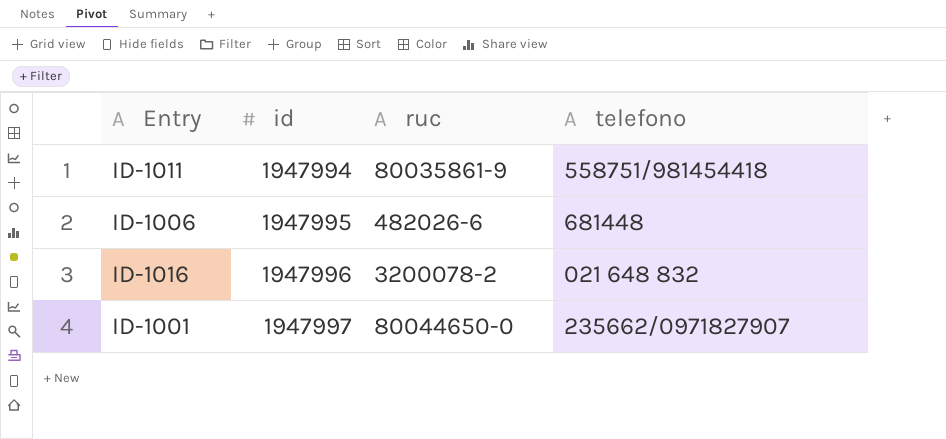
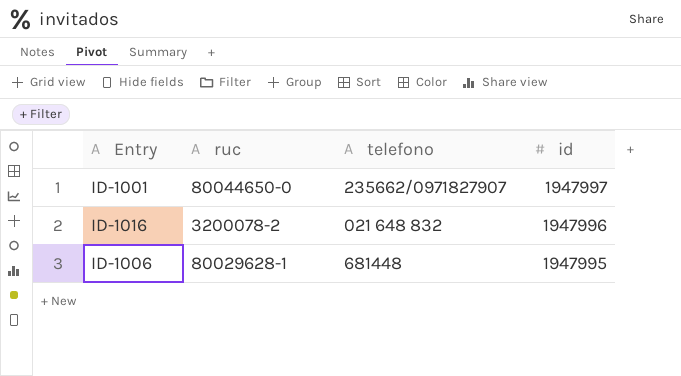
row order: id ascending -> id descending
column id | position: 2 -> 4
row ID-1011: 1947994 | 80035861-9 | 558751/981454418 -> none
ID-1006 | ruc: 482026-6 -> 80029628-1

